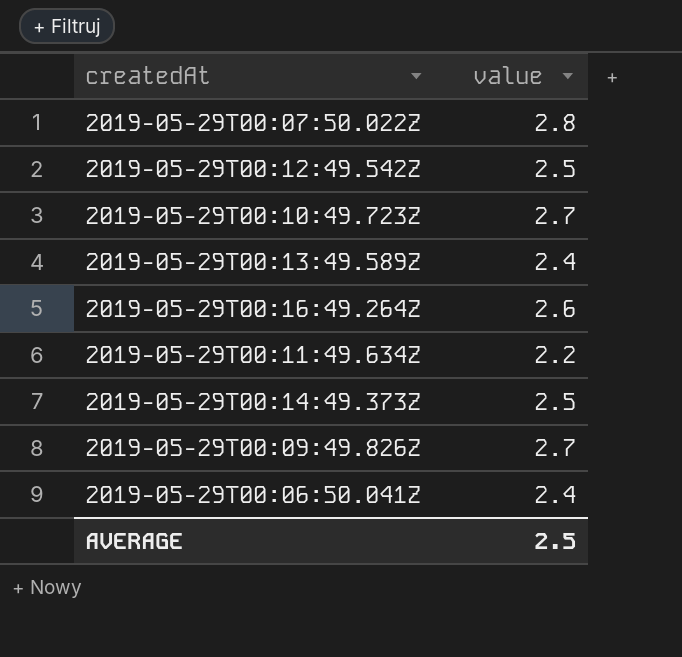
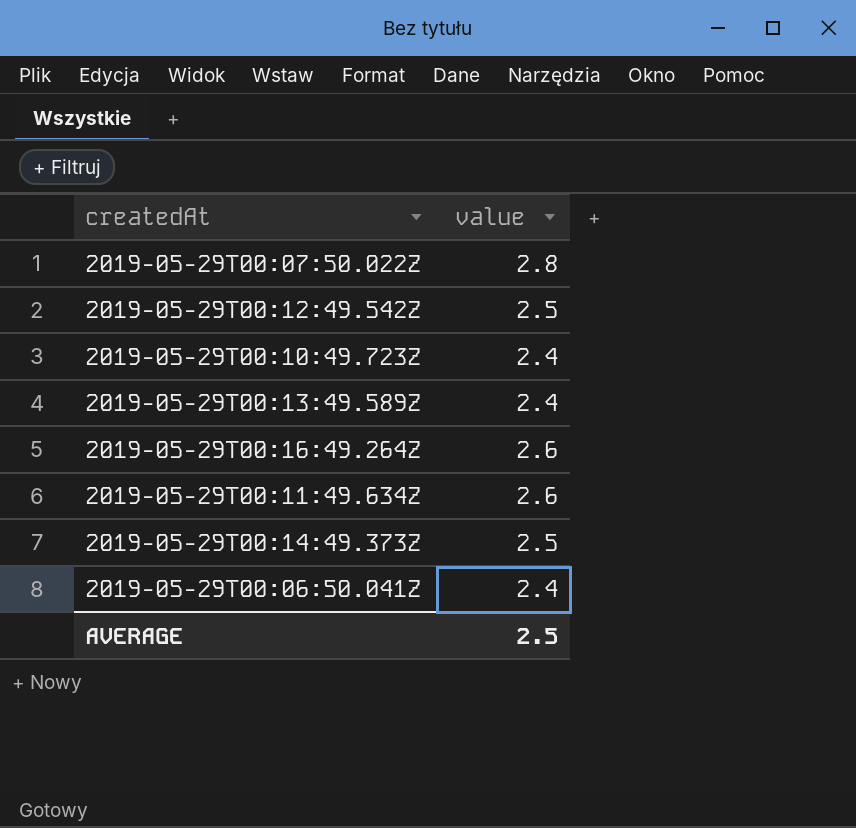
row 2019-05-29T00:09:49.826Z: 2.7 -> none
2019-05-29T00:10:49.723Z | value: 2.7 -> 2.4
2019-05-29T00:11:49.634Z | value: 2.2 -> 2.6

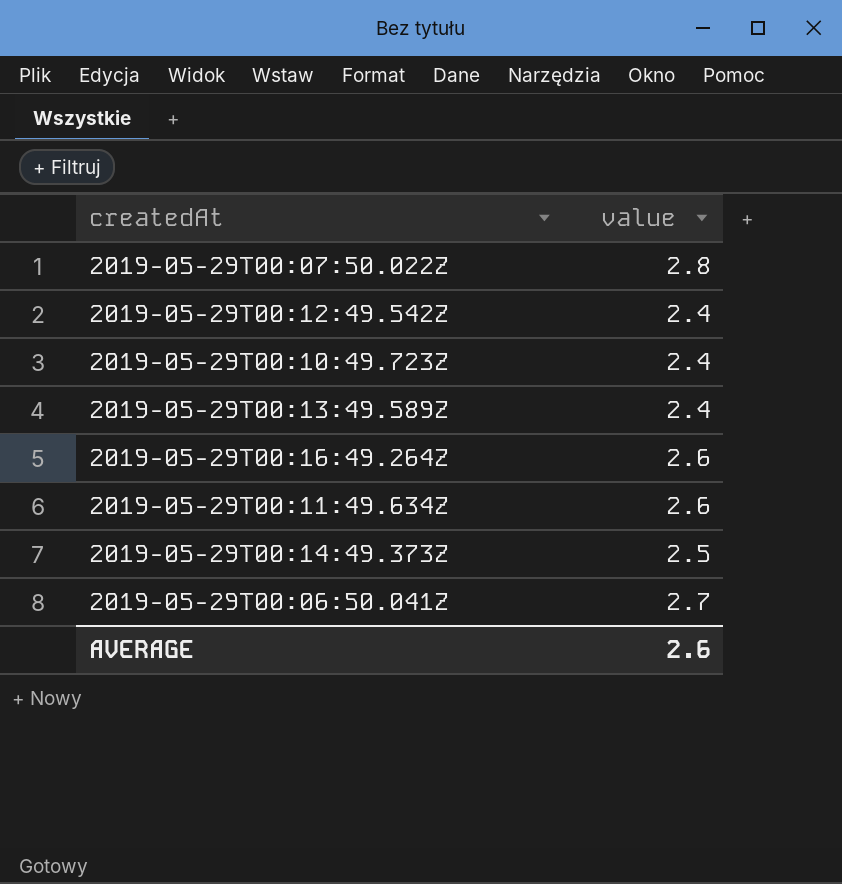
2019-05-29T00:12:49.542Z | value: 2.5 -> 2.4
2019-05-29T00:06:50.041Z | value: 2.4 -> 2.7
AVERAGE | value: 2.5 -> 2.6

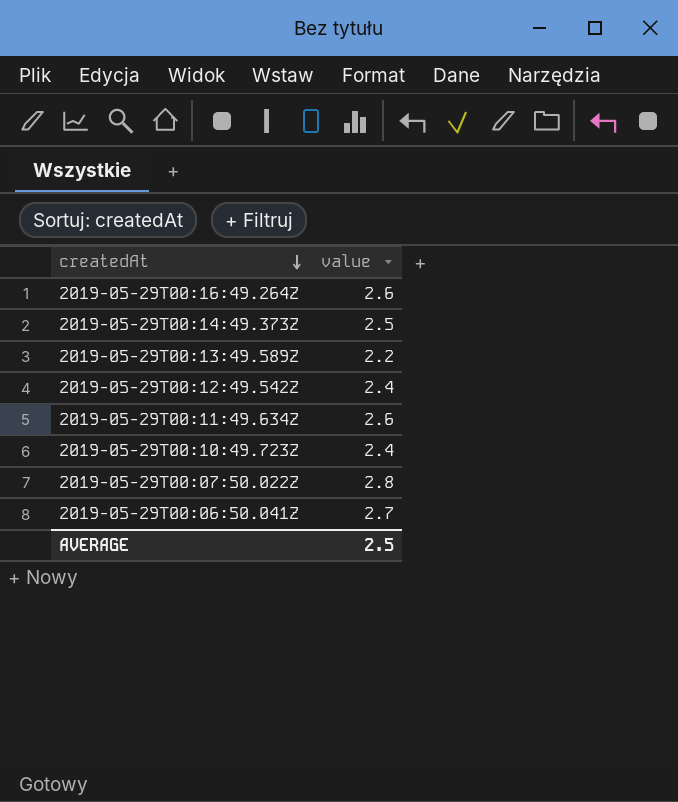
row order: none -> createdAt descending
2019-05-29T00:13:49.589Z | value: 2.4 -> 2.2
AVERAGE | value: 2.6 -> 2.5

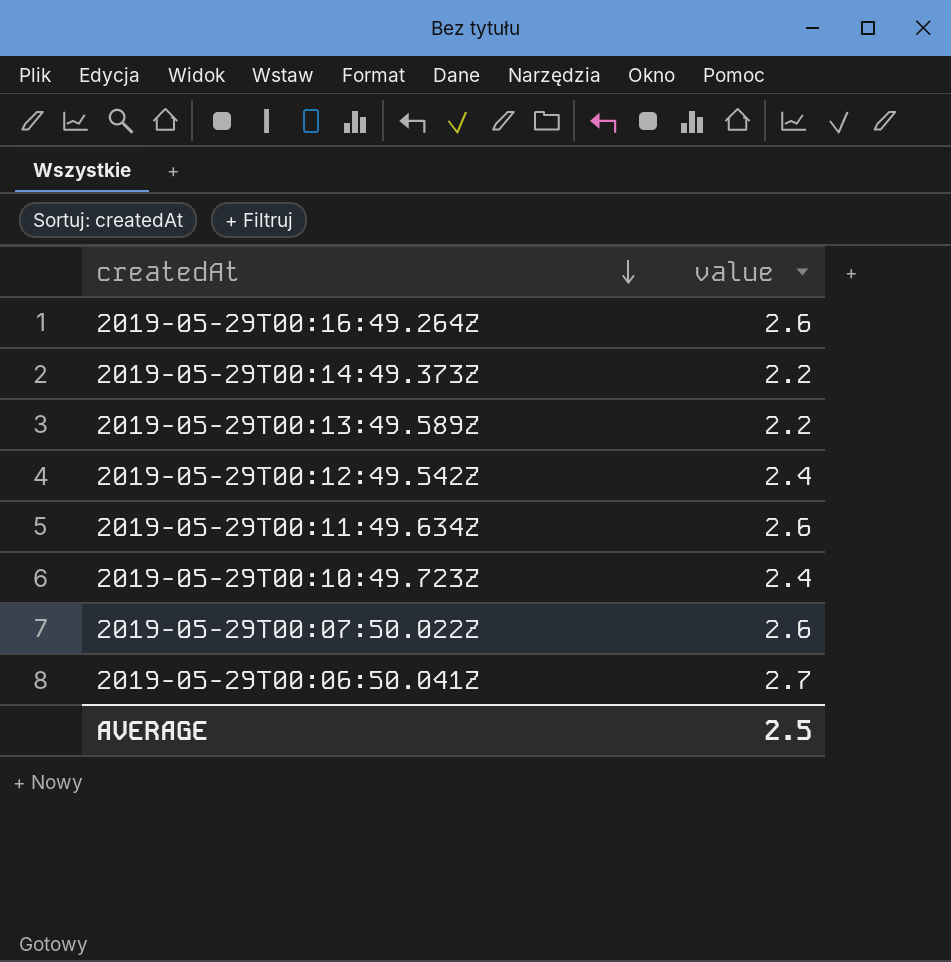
2019-05-29T00:14:49.373Z | value: 2.5 -> 2.2
2019-05-29T00:07:50.022Z | value: 2.8 -> 2.6

